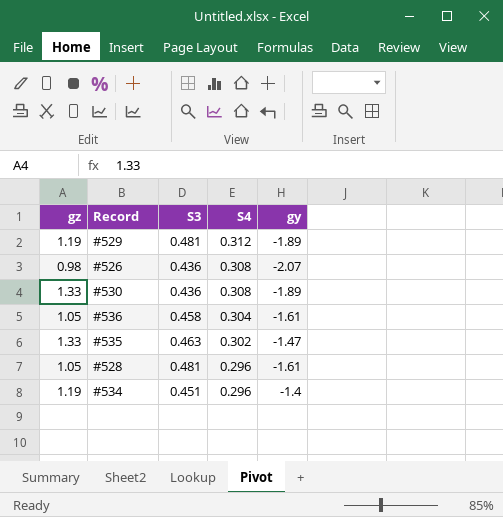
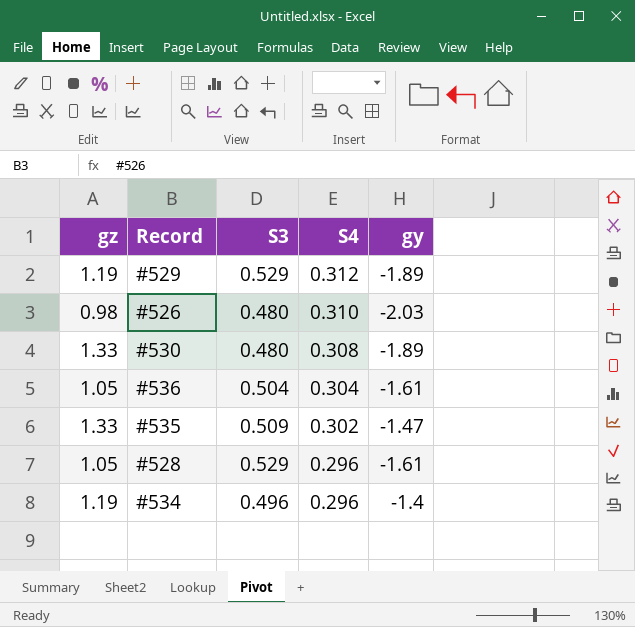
#529 | S3: 0.481 -> 0.529
#526 | S3: 0.436 -> 0.480
#526 | S4: 0.308 -> 0.310
#526 | gy: -2.07 -> -2.03
#530 | S3: 0.436 -> 0.480
#536 | S3: 0.458 -> 0.504
#535 | S3: 0.463 -> 0.509
#528 | S3: 0.481 -> 0.529
#534 | S3: 0.451 -> 0.496

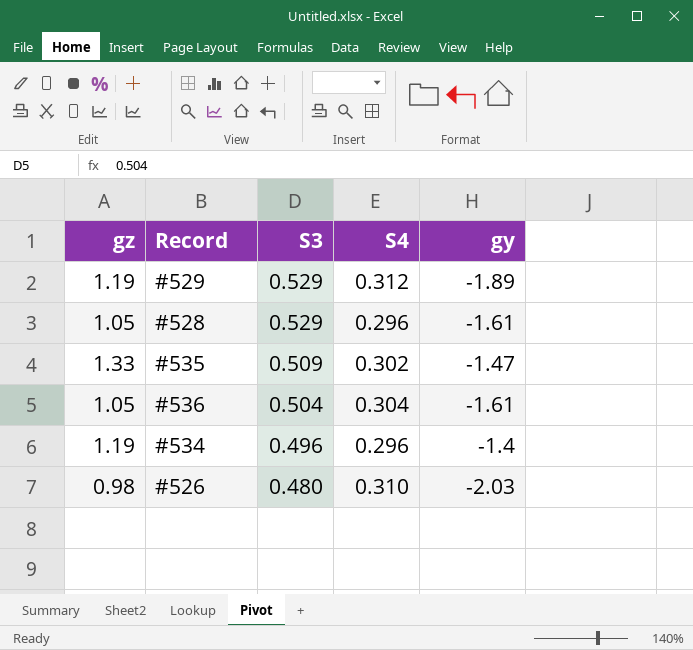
row order: S4 descending -> S3 descending
row #530: 1.33 | 0.480 | 0.308 | -1.89 -> none

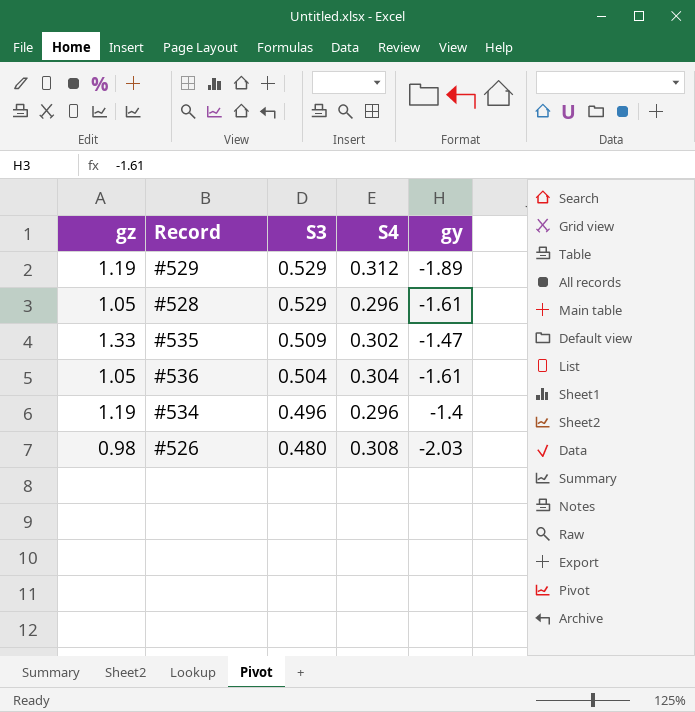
#526 | S4: 0.310 -> 0.308

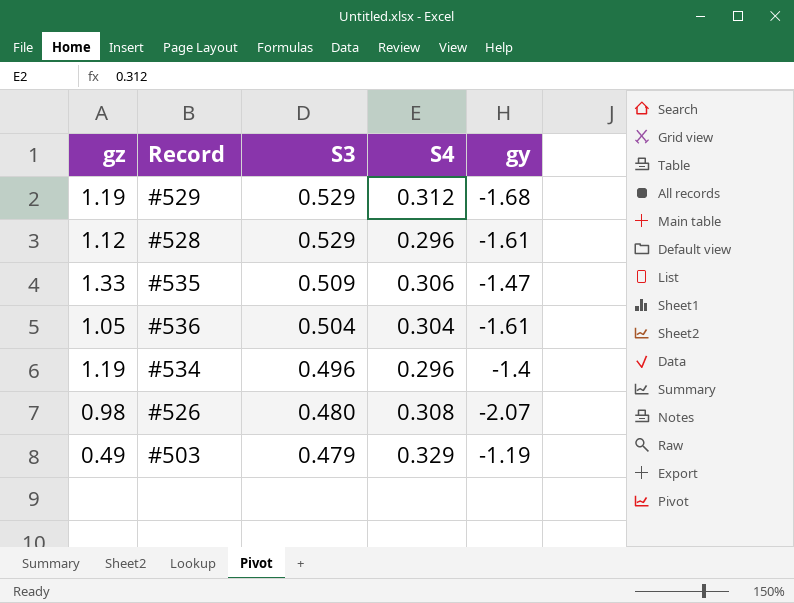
#529 | gy: -1.89 -> -1.68
#528 | gz: 1.05 -> 1.12
#535 | S4: 0.302 -> 0.306
#526 | gy: -2.03 -> -2.07
row #503: none -> 0.49 | 0.479 | 0.329 | -1.19

